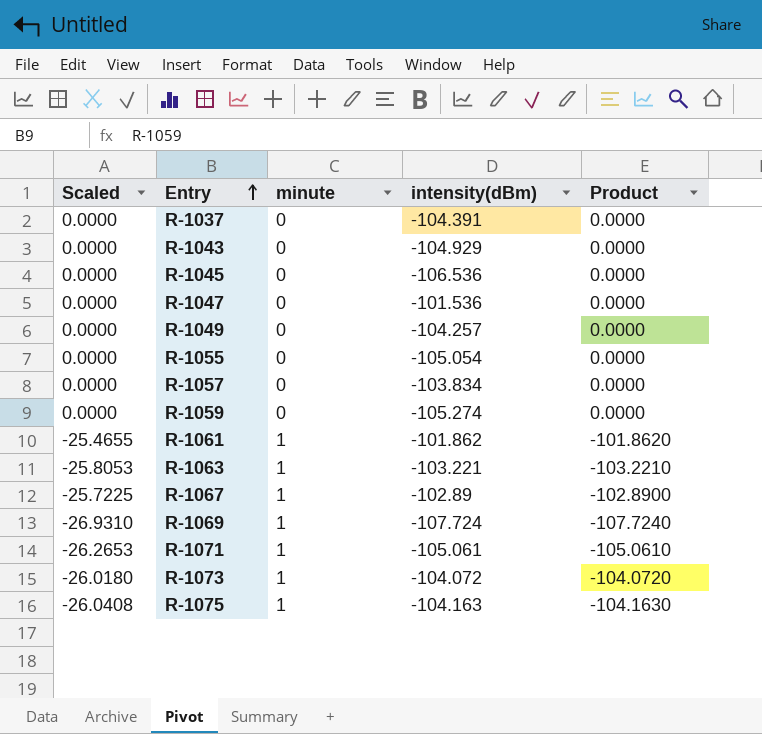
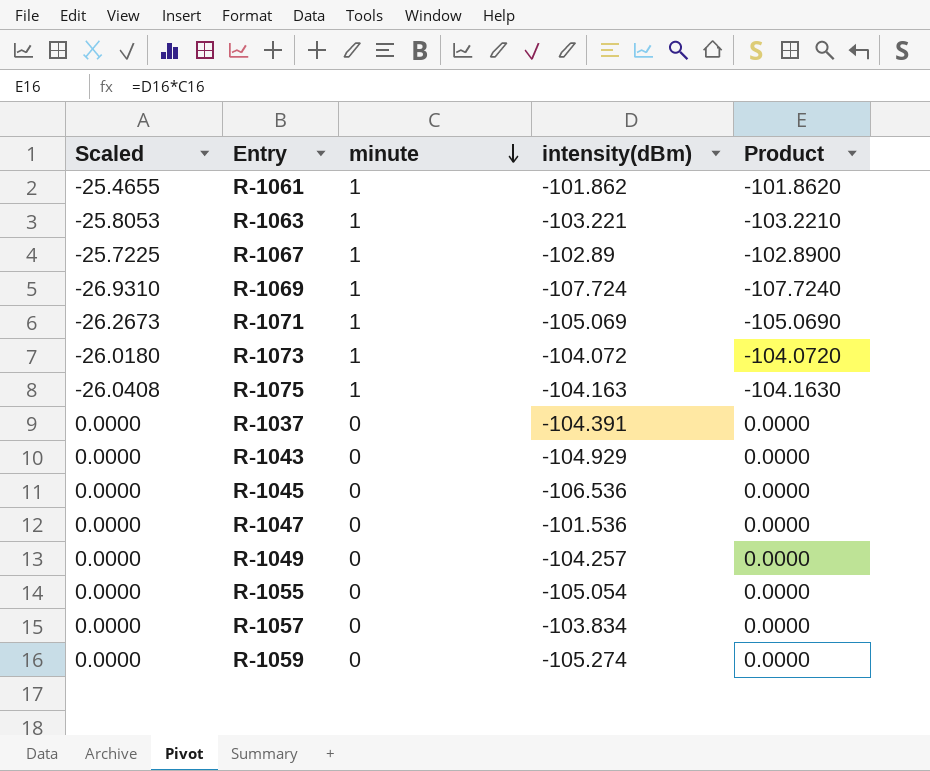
row order: Entry ascending -> minute descending
R-1071 | Scaled: -26.2653 -> -26.2673
R-1071 | intensity(dBm): -105.061 -> -105.069
R-1071 | Product: -105.0610 -> -105.0690

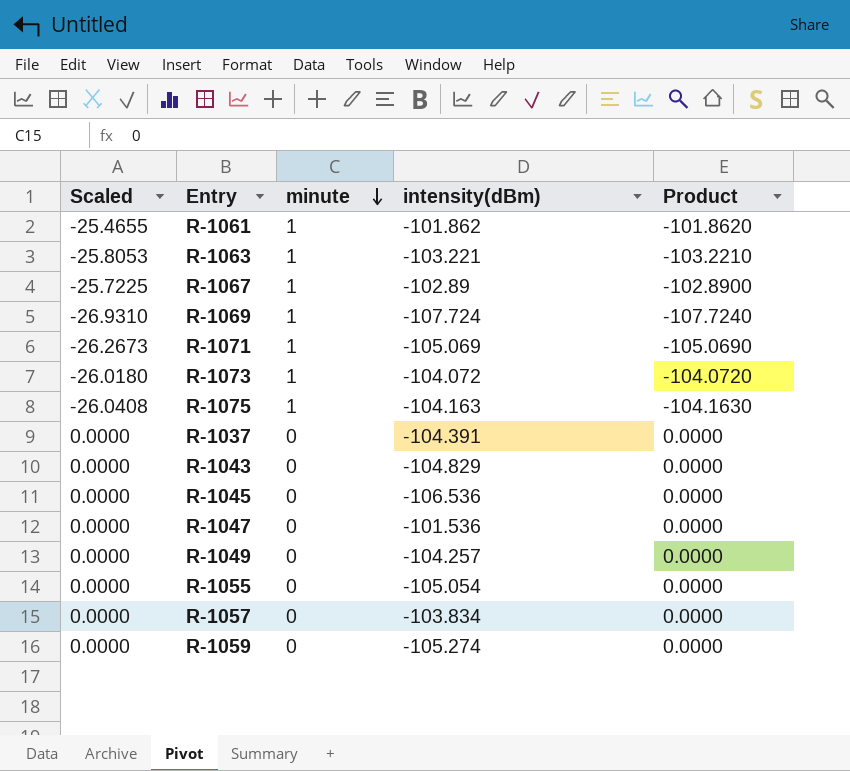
R-1043 | intensity(dBm): -104.929 -> -104.829

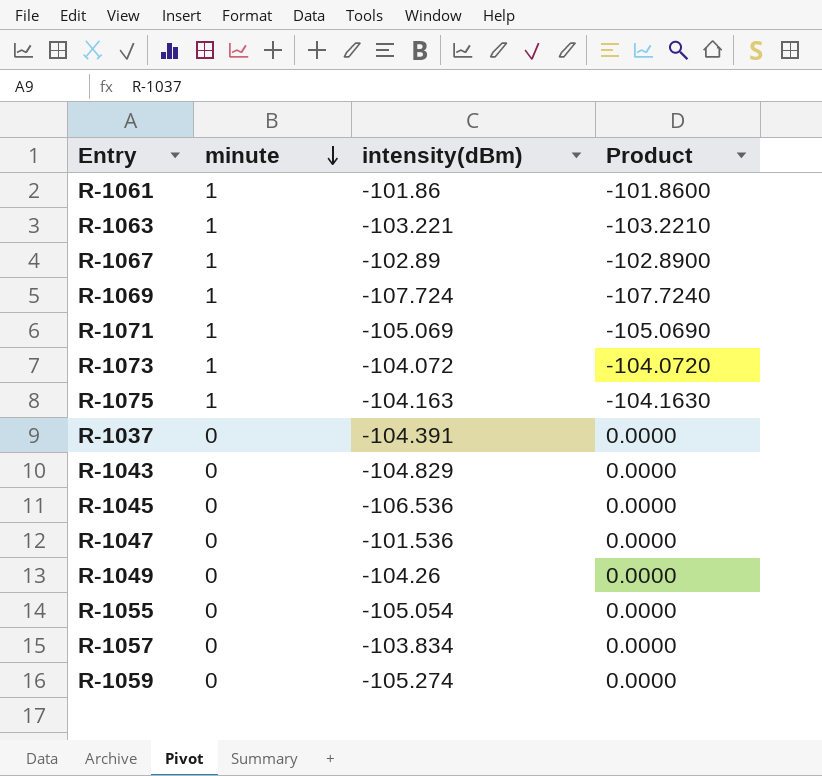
column Scaled | formula: [Product] * 0.25 -> none
R-1061 | intensity(dBm): -101.862 -> -101.86
R-1061 | Product: -101.8620 -> -101.8600
R-1049 | intensity(dBm): -104.257 -> -104.26

